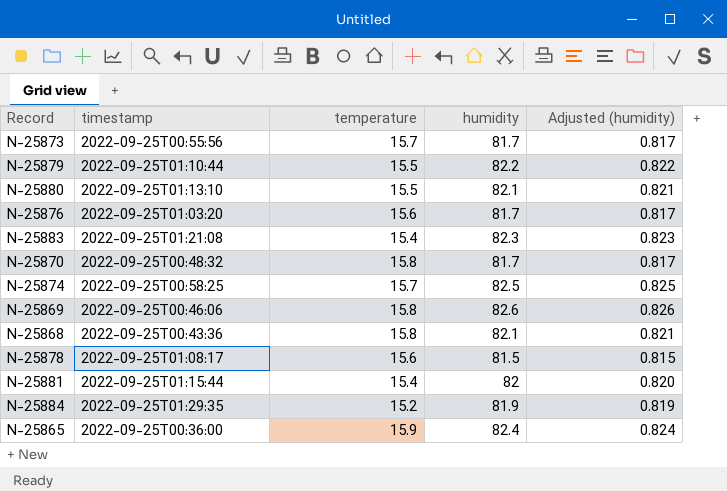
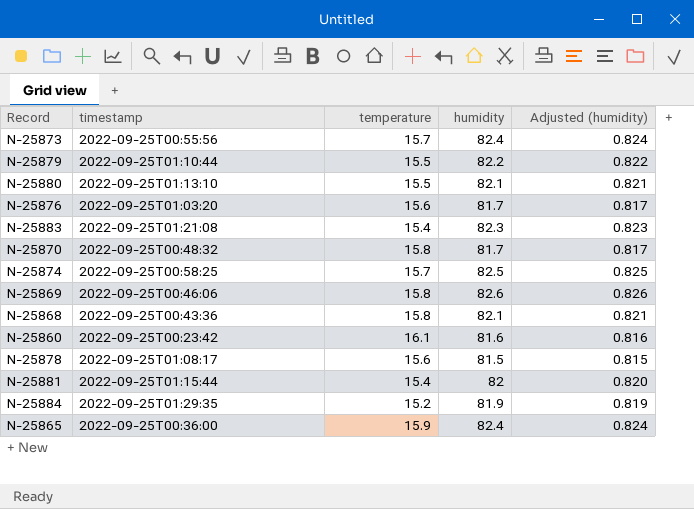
N-25873 | humidity: 81.7 -> 82.4
N-25873 | Adjusted (humidity): 0.817 -> 0.824
row N-25860: none -> 2022-09-25T00:23:42 | 16.1 | 81.6 | 0.816

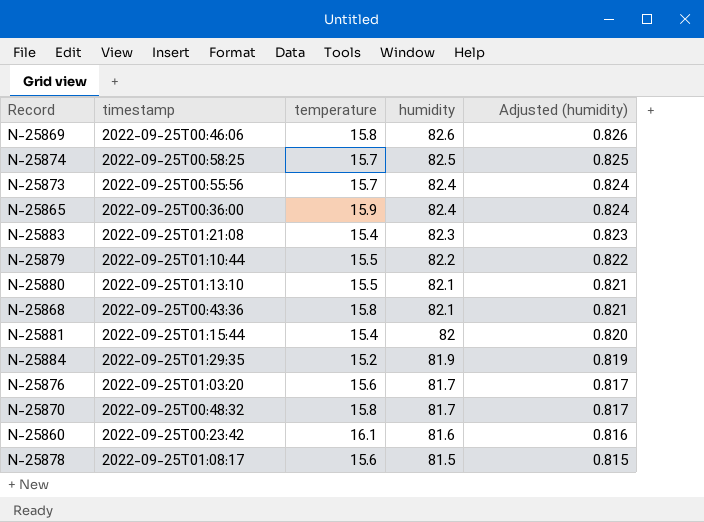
row order: none -> humidity descending

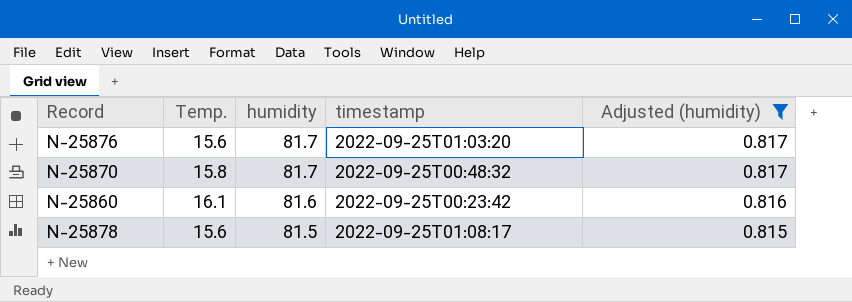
filter: none -> Adjusted (humidity) <= 0.817
column name: temperature -> Temp.
column timestamp | position: 2 -> 4

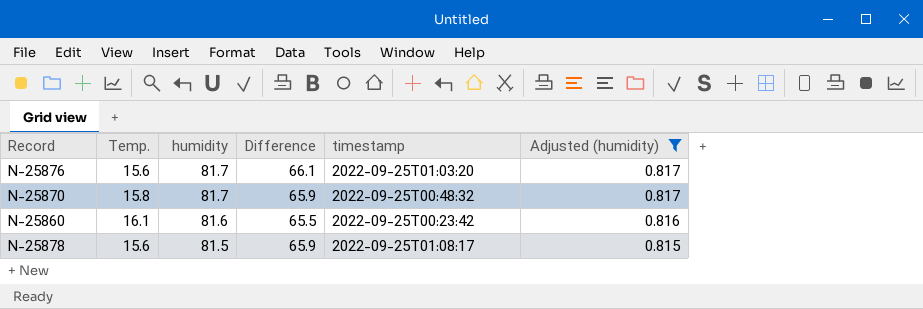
column Difference | formula: none -> [humidity] - [Temp.]

